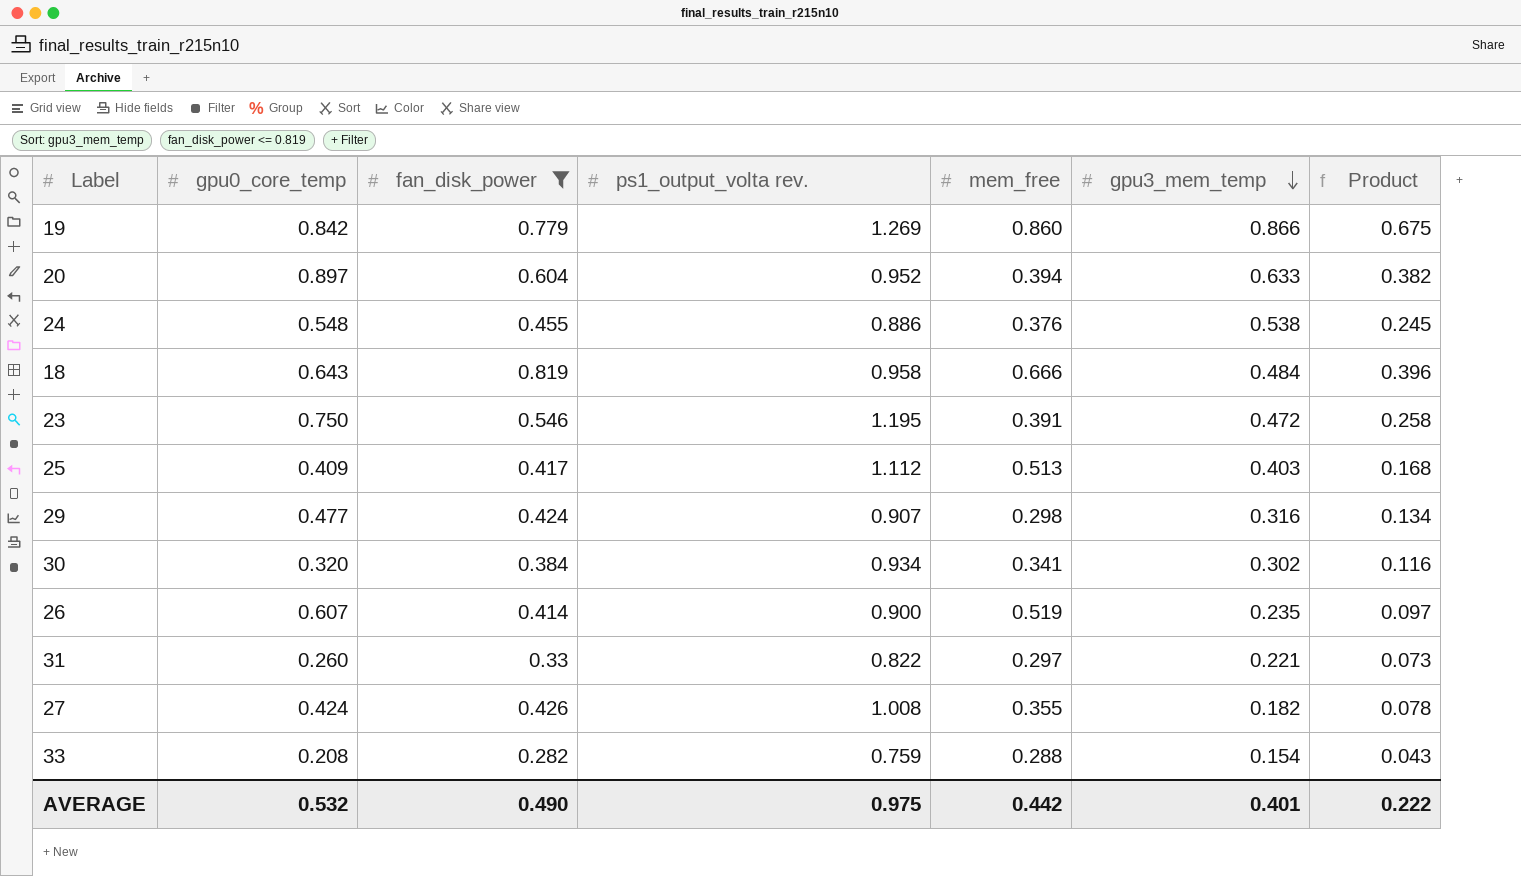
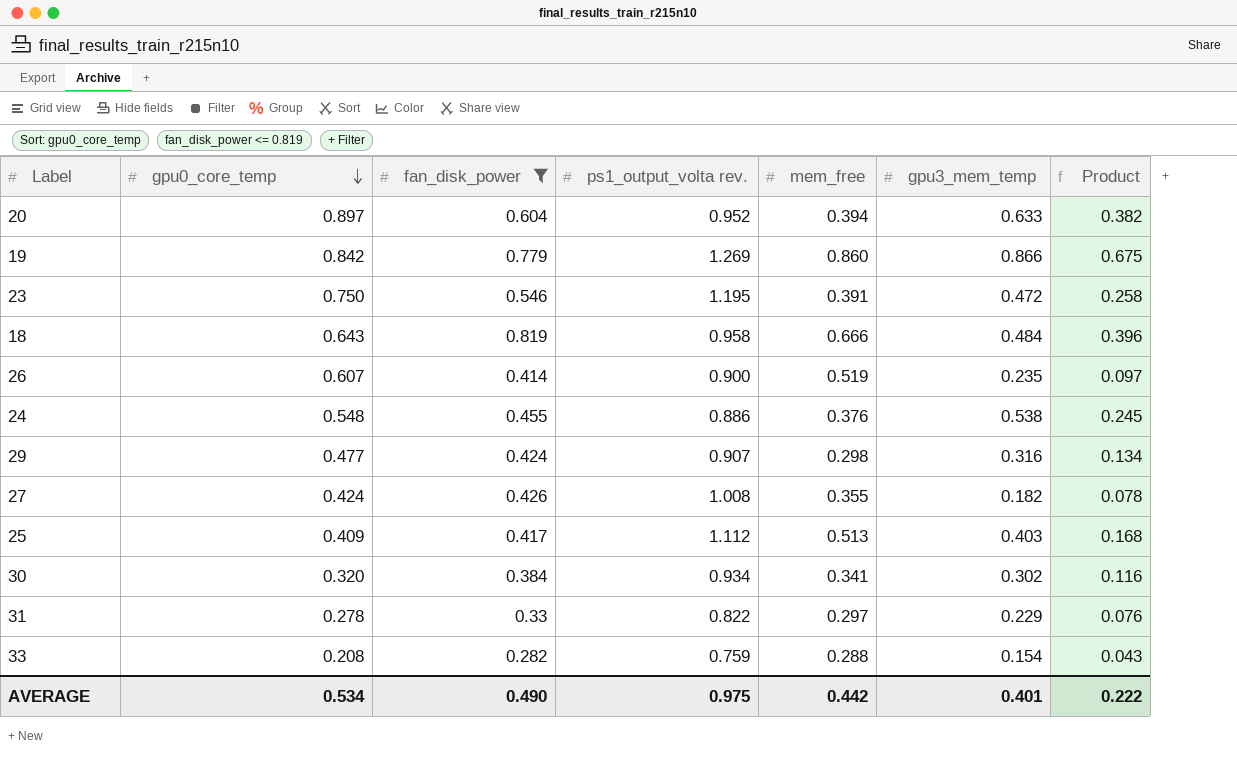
row order: gpu3_mem_temp descending -> gpu0_core_temp descending
31 | gpu0_core_temp: 0.260 -> 0.278
31 | gpu3_mem_temp: 0.221 -> 0.229
31 | Product: 0.073 -> 0.076
AVERAGE | gpu0_core_temp: 0.532 -> 0.534

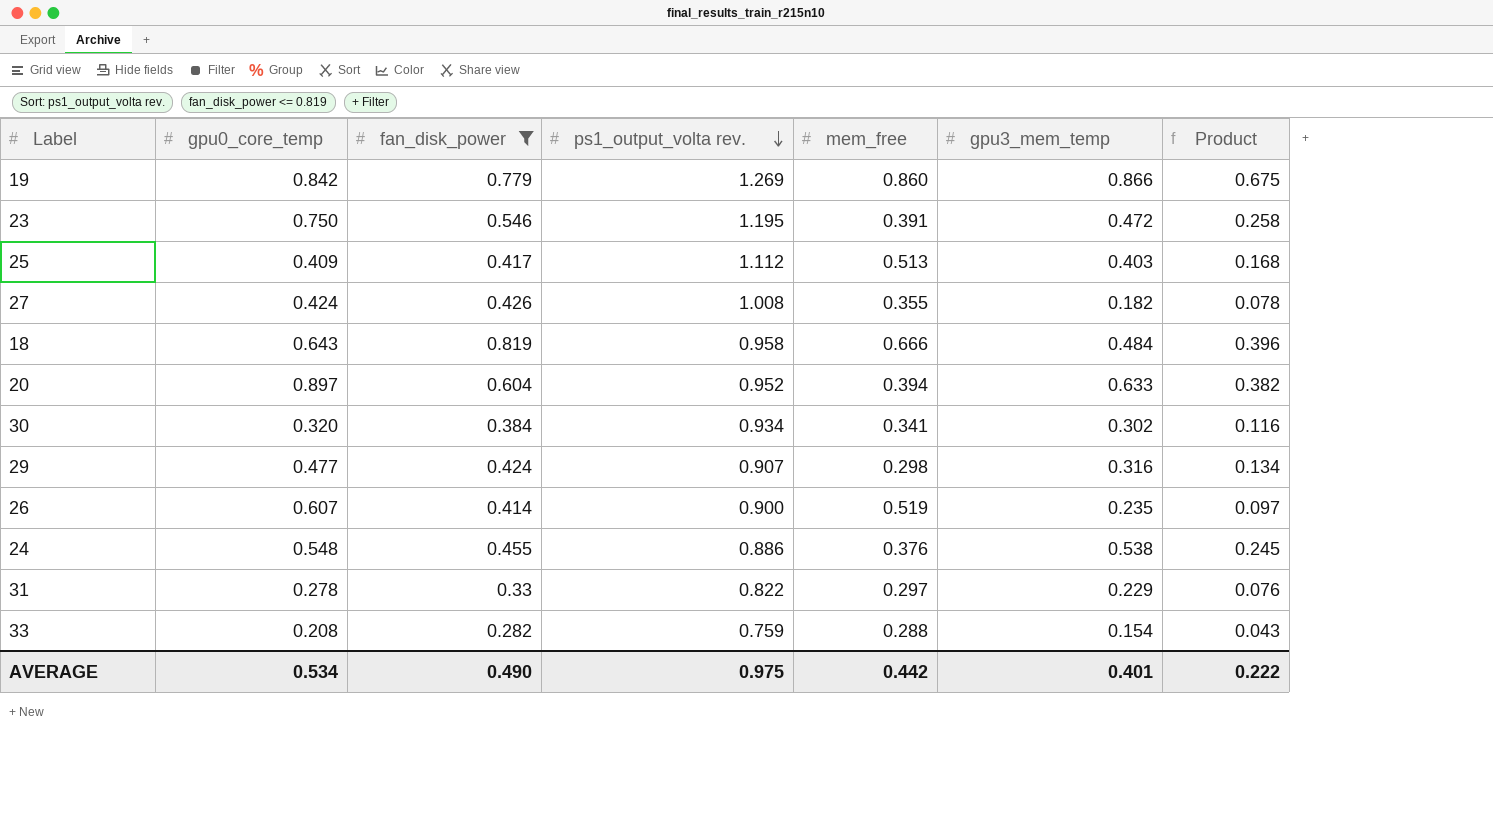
row order: gpu0_core_temp descending -> ps1_output_volta rev. descending

